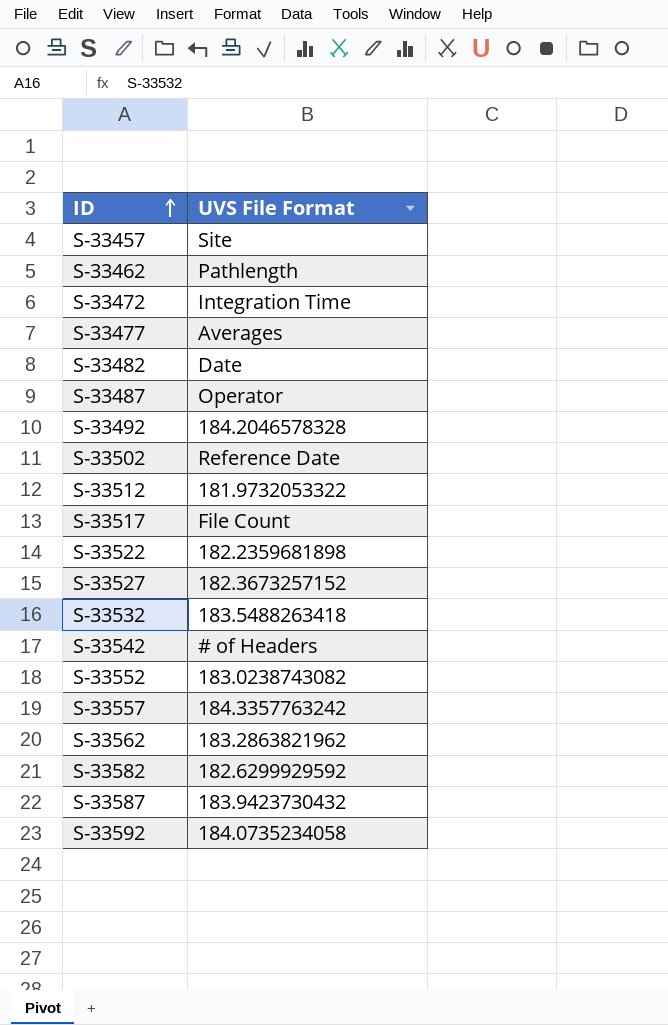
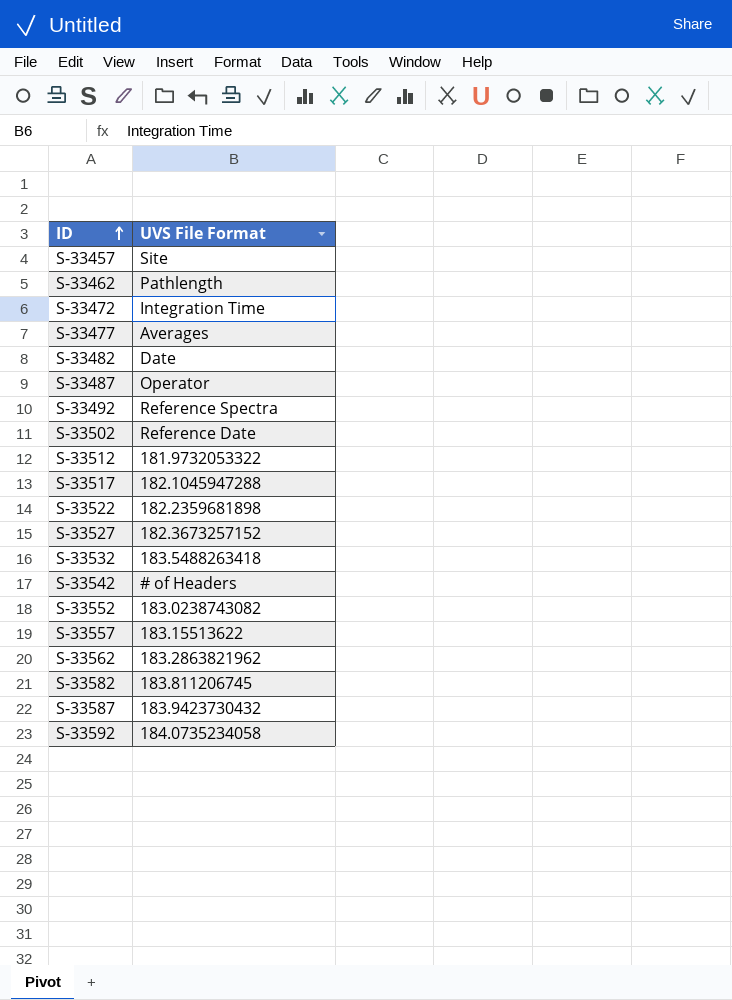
S-33492 | UVS File Format: 184.2046578328 -> Reference Spectra
S-33517 | UVS File Format: File Count -> 182.1045947288
S-33557 | UVS File Format: 184.3357763242 -> 183.15513622
S-33582 | UVS File Format: 182.6299929592 -> 183.811206745

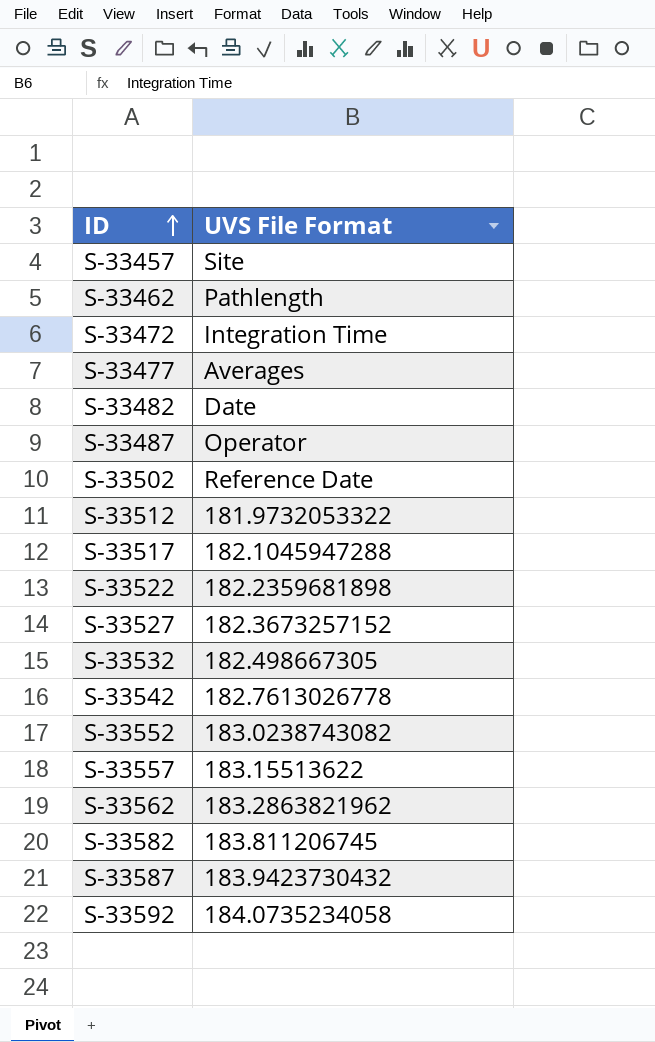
row S-33492: Reference Spectra -> none
S-33532 | UVS File Format: 183.5488263418 -> 182.498667305
S-33542 | UVS File Format: # of Headers -> 182.7613026778

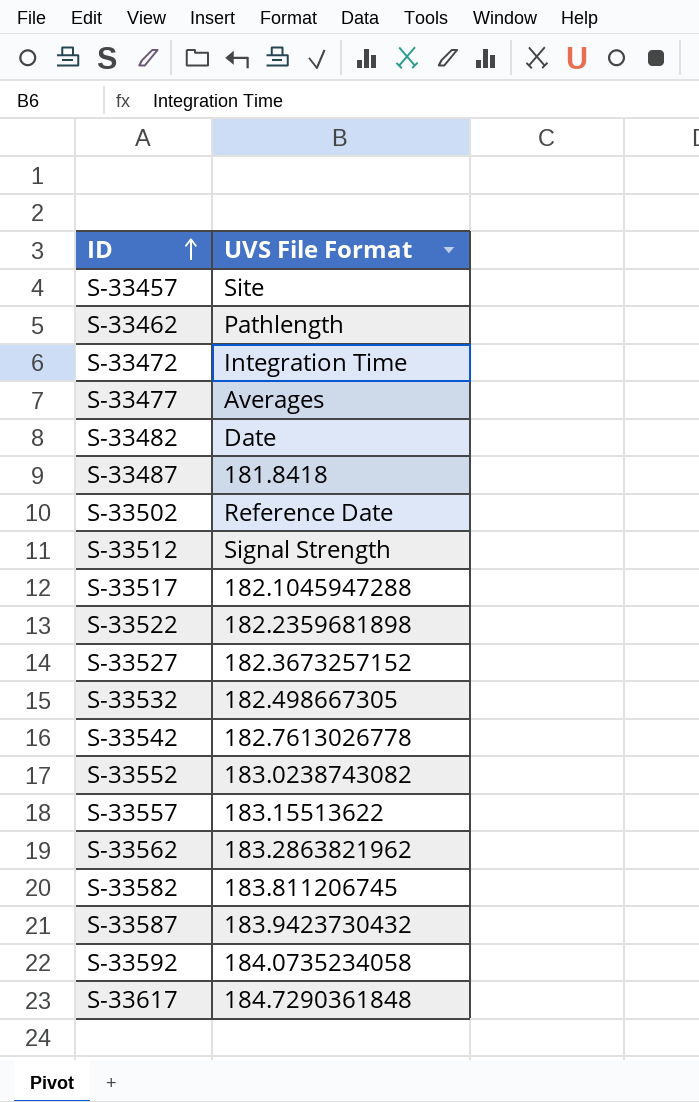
S-33487 | UVS File Format: Operator -> 181.8418
S-33512 | UVS File Format: 181.9732053322 -> Signal Strength
row S-33617: none -> 184.7290361848

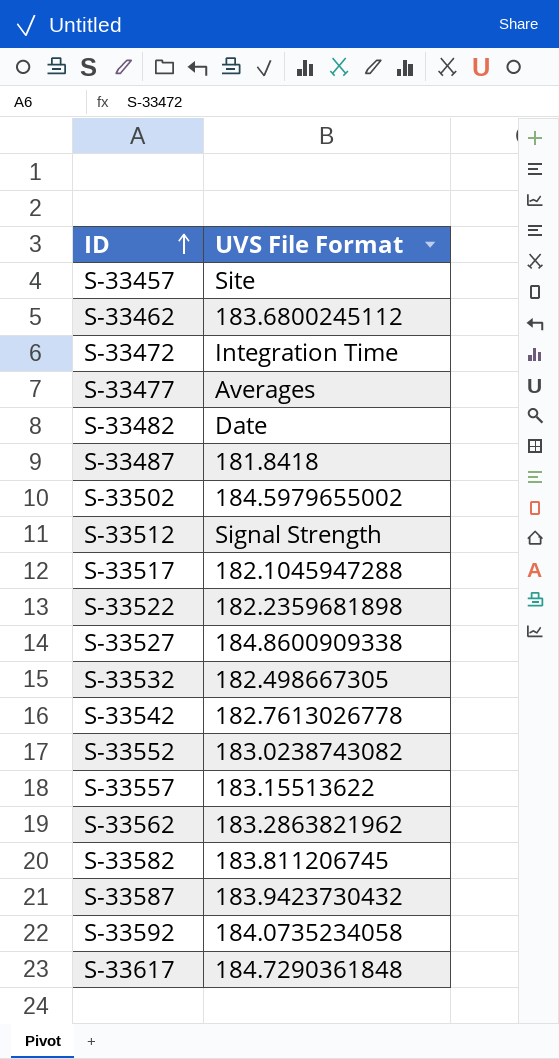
S-33462 | UVS File Format: Pathlength -> 183.6800245112
S-33502 | UVS File Format: Reference Date -> 184.5979655002
S-33527 | UVS File Format: 182.3673257152 -> 184.8600909338

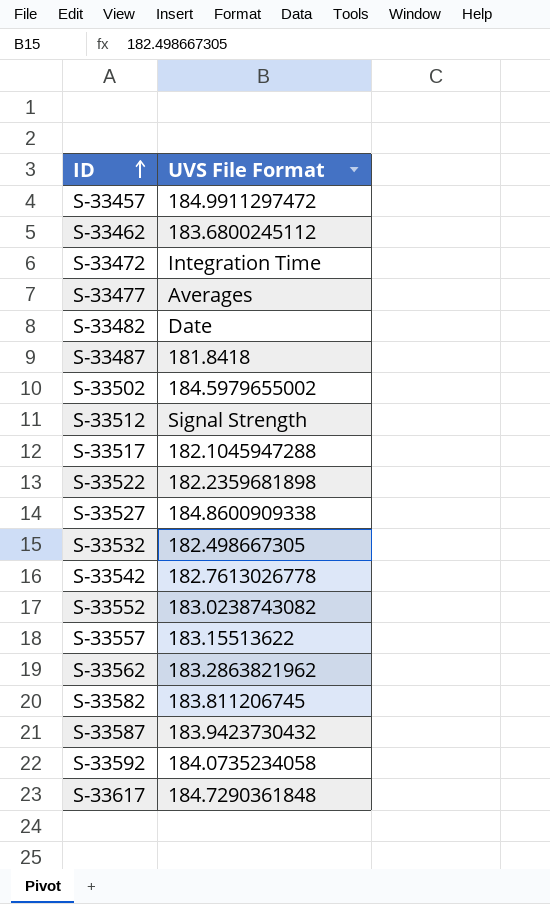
S-33457 | UVS File Format: Site -> 184.9911297472

